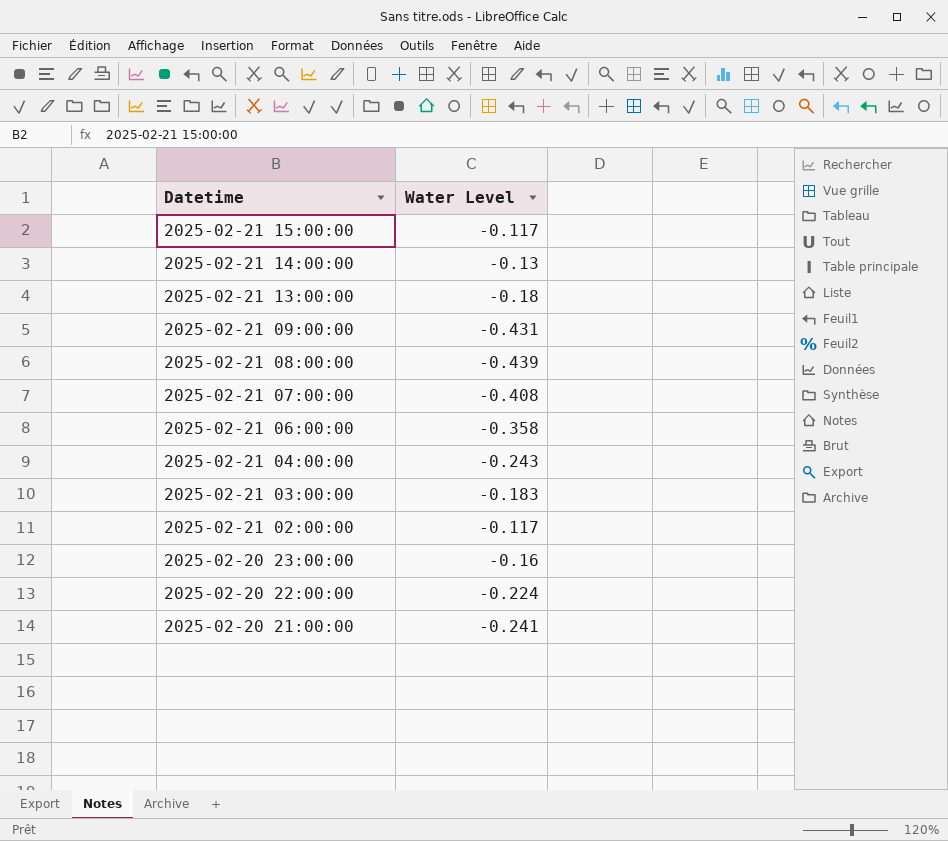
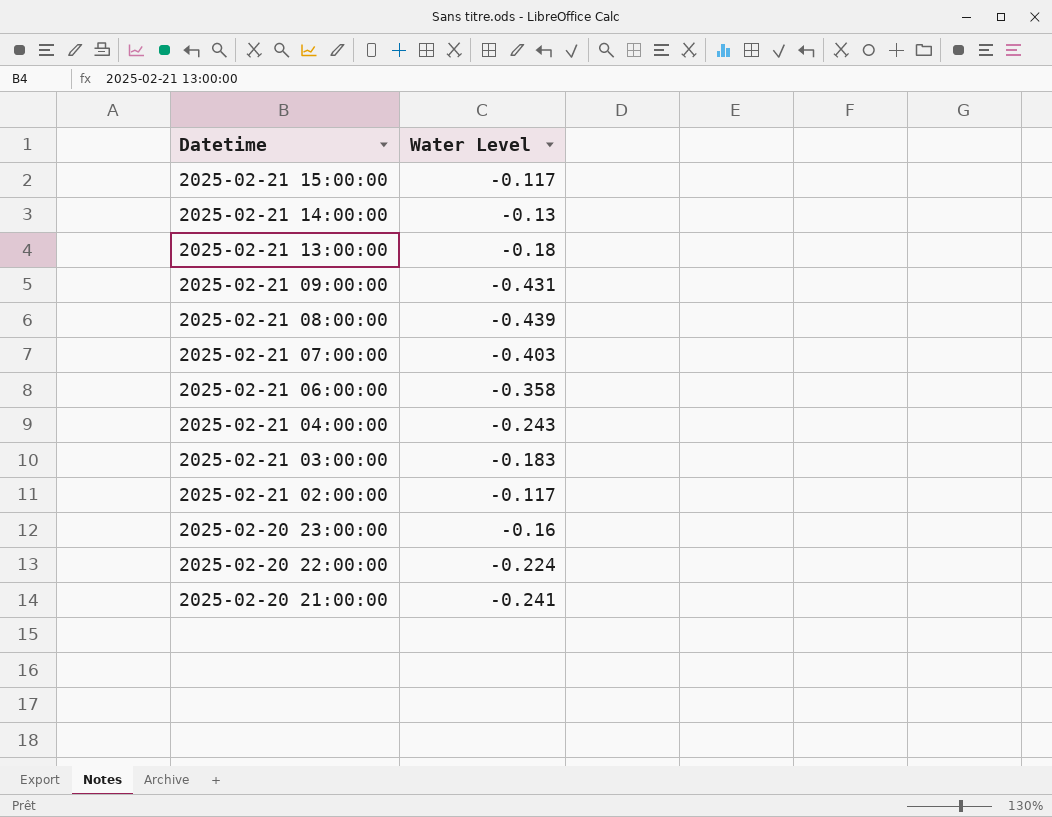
2025-02-21 07:00:00 | Water Level: -0.408 -> -0.403

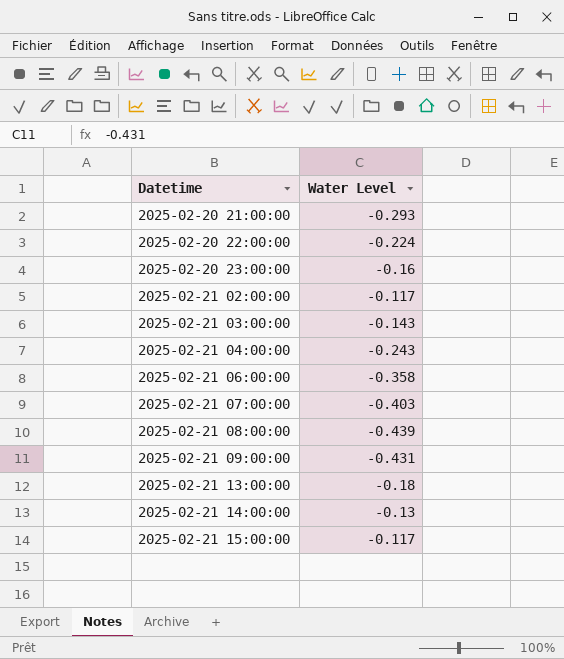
row order: Datetime descending -> Datetime ascending
2025-02-20 21:00:00 | Water Level: -0.241 -> -0.293
2025-02-21 03:00:00 | Water Level: -0.183 -> -0.143

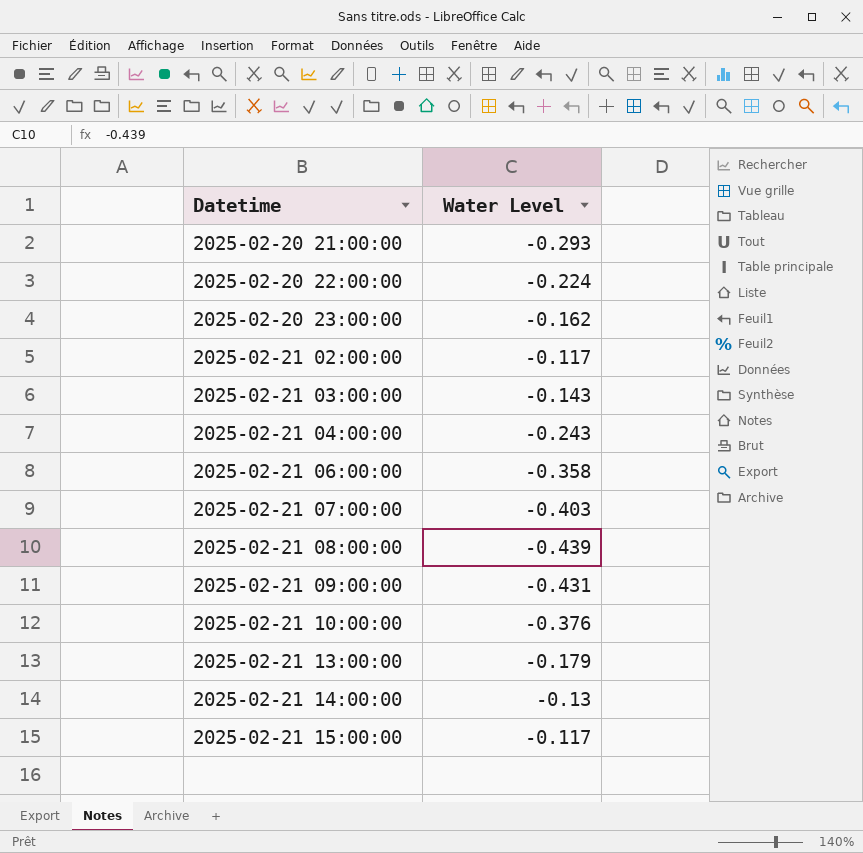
2025-02-20 23:00:00 | Water Level: -0.16 -> -0.162
row 2025-02-21 10:00:00: none -> -0.376
2025-02-21 13:00:00 | Water Level: -0.18 -> -0.179

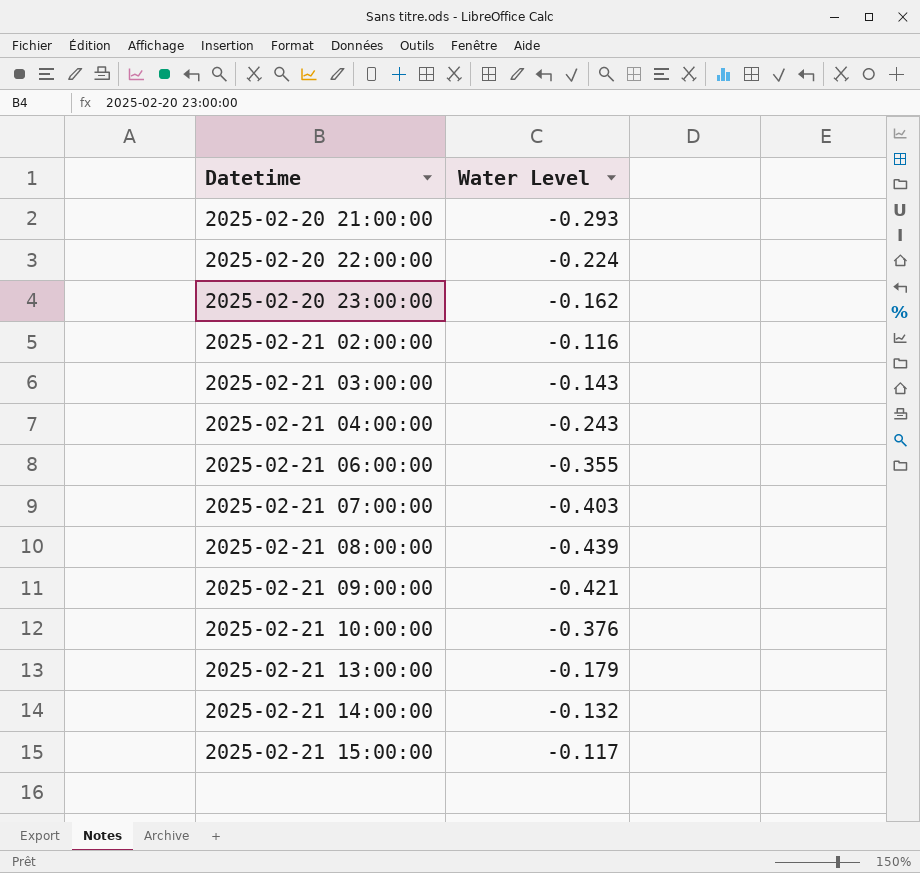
2025-02-21 02:00:00 | Water Level: -0.117 -> -0.116
2025-02-21 06:00:00 | Water Level: -0.358 -> -0.355
2025-02-21 09:00:00 | Water Level: -0.431 -> -0.421
2025-02-21 14:00:00 | Water Level: -0.13 -> -0.132

